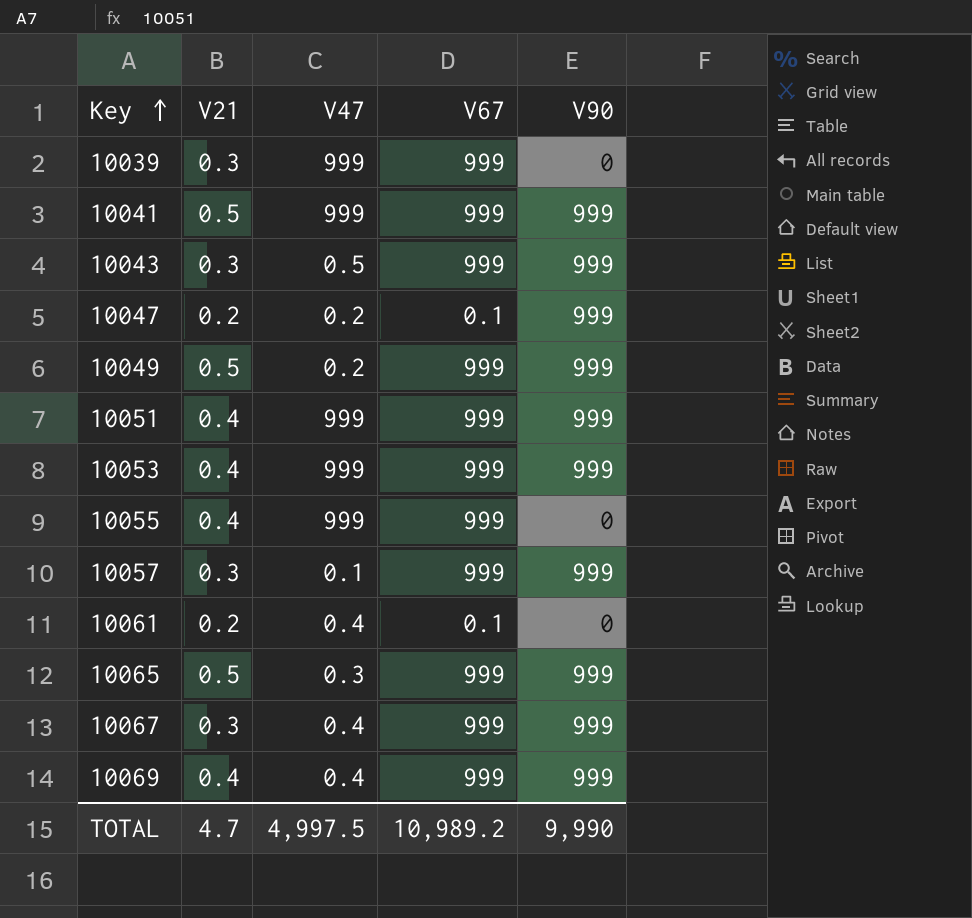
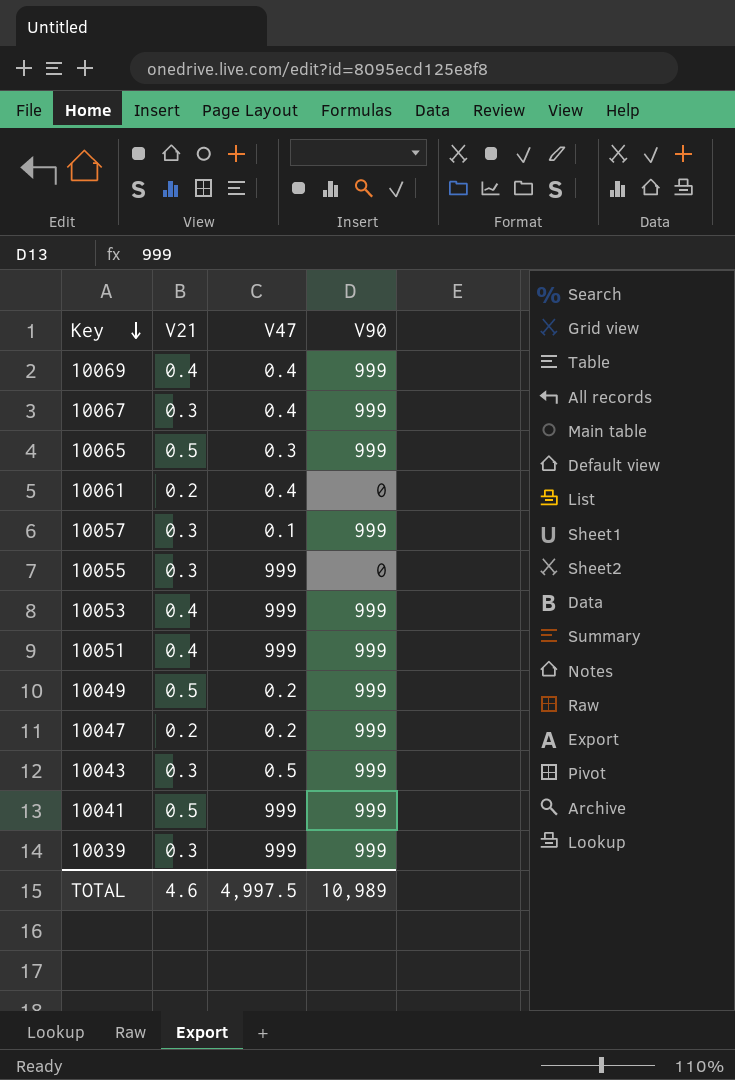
row order: Key ascending -> Key descending
column V67 | position: 4 -> none
10055 | V21: 0.4 -> 0.3
10039 | V90: 0 -> 999
TOTAL | V21: 4.7 -> 4.6
TOTAL | V90: 9,990 -> 10,989

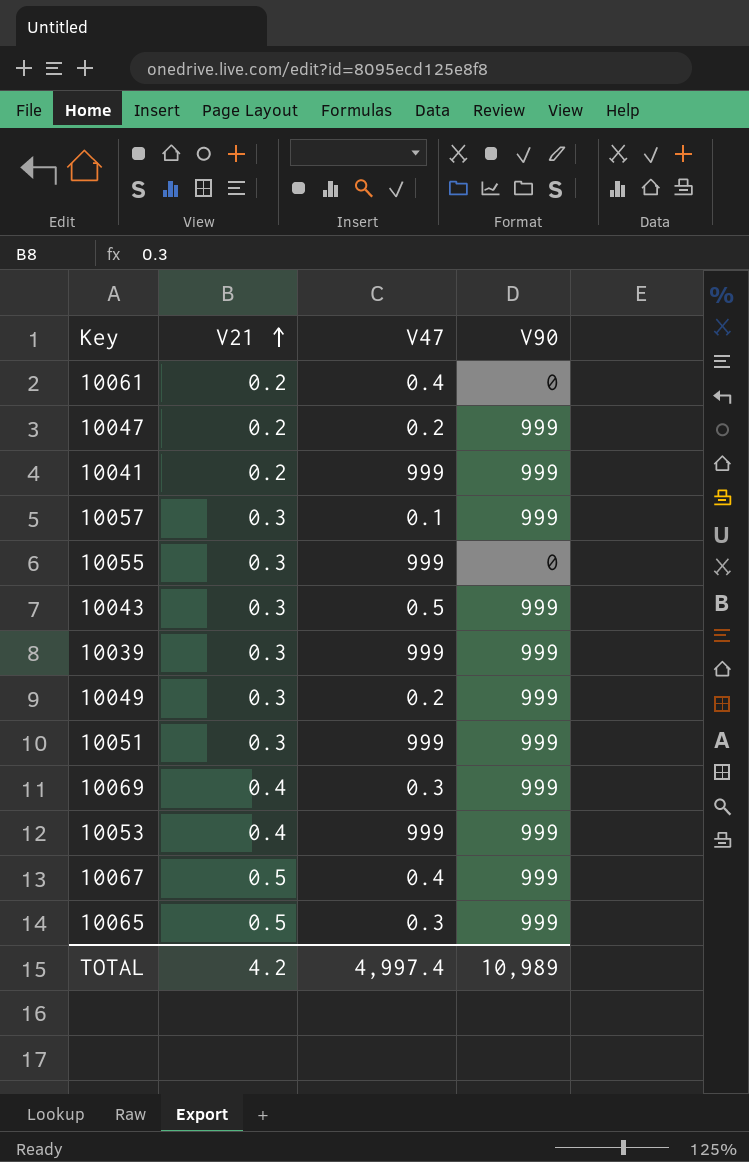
row order: Key descending -> V21 ascending
10041 | V21: 0.5 -> 0.2
10049 | V21: 0.5 -> 0.3
10051 | V21: 0.4 -> 0.3
10069 | V47: 0.4 -> 0.3
10067 | V21: 0.3 -> 0.5
TOTAL | V21: 4.6 -> 4.2
TOTAL | V47: 4,997.5 -> 4,997.4

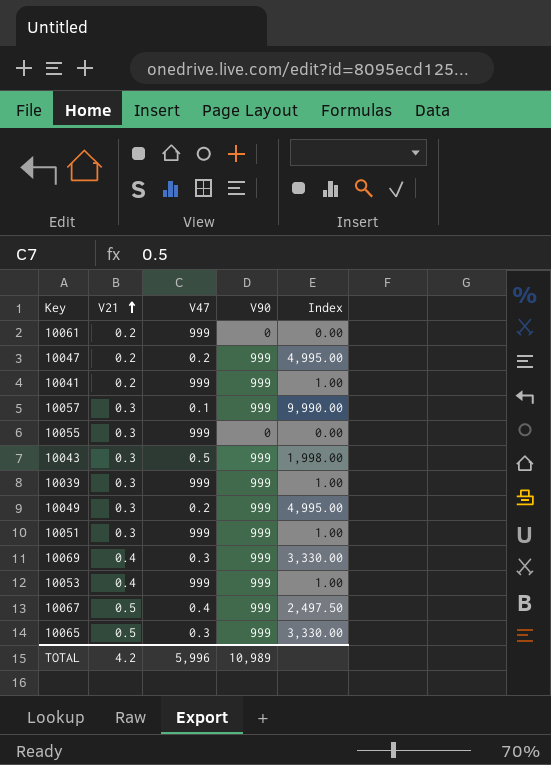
column Index | formula: none -> [V90] / [V47]
10061 | V47: 0.4 -> 999
TOTAL | V47: 4,997.4 -> 5,996

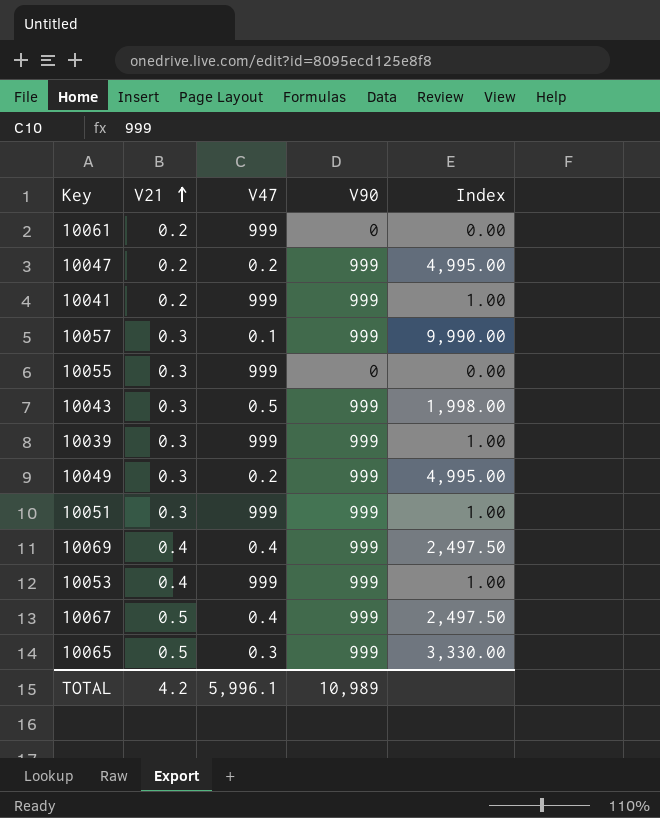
10069 | V47: 0.3 -> 0.4
10069 | Index: 3,330.00 -> 2,497.50
TOTAL | V47: 5,996 -> 5,996.1

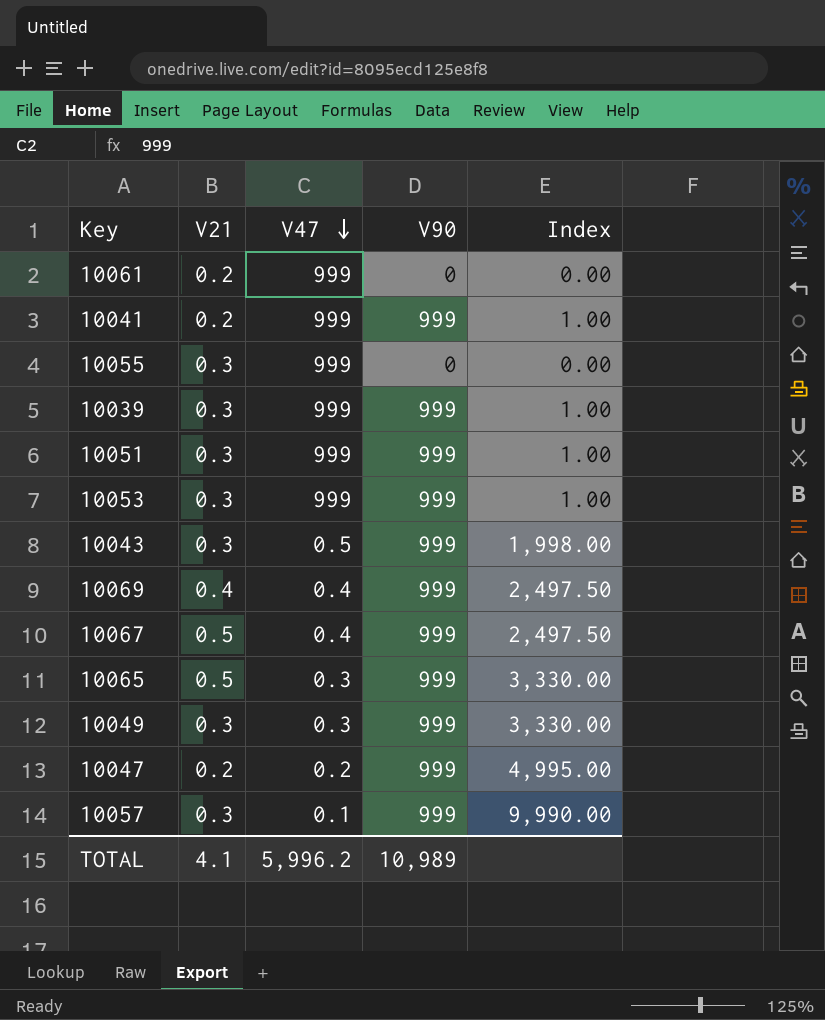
row order: V21 ascending -> V47 descending
10053 | V21: 0.4 -> 0.3
10049 | V47: 0.2 -> 0.3
10049 | Index: 4,995.00 -> 3,330.00
TOTAL | V21: 4.2 -> 4.1
TOTAL | V47: 5,996.1 -> 5,996.2

